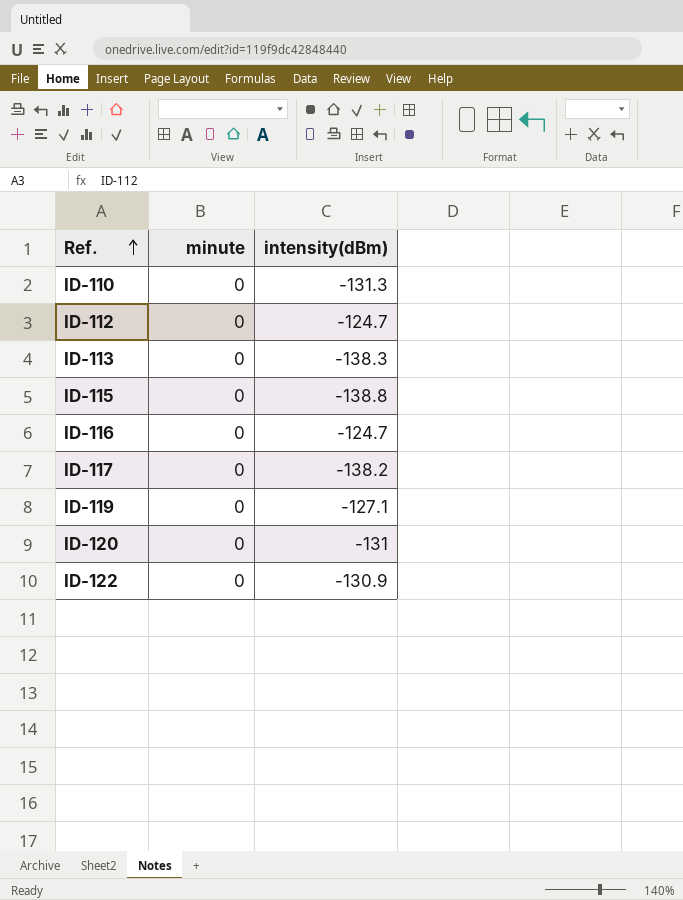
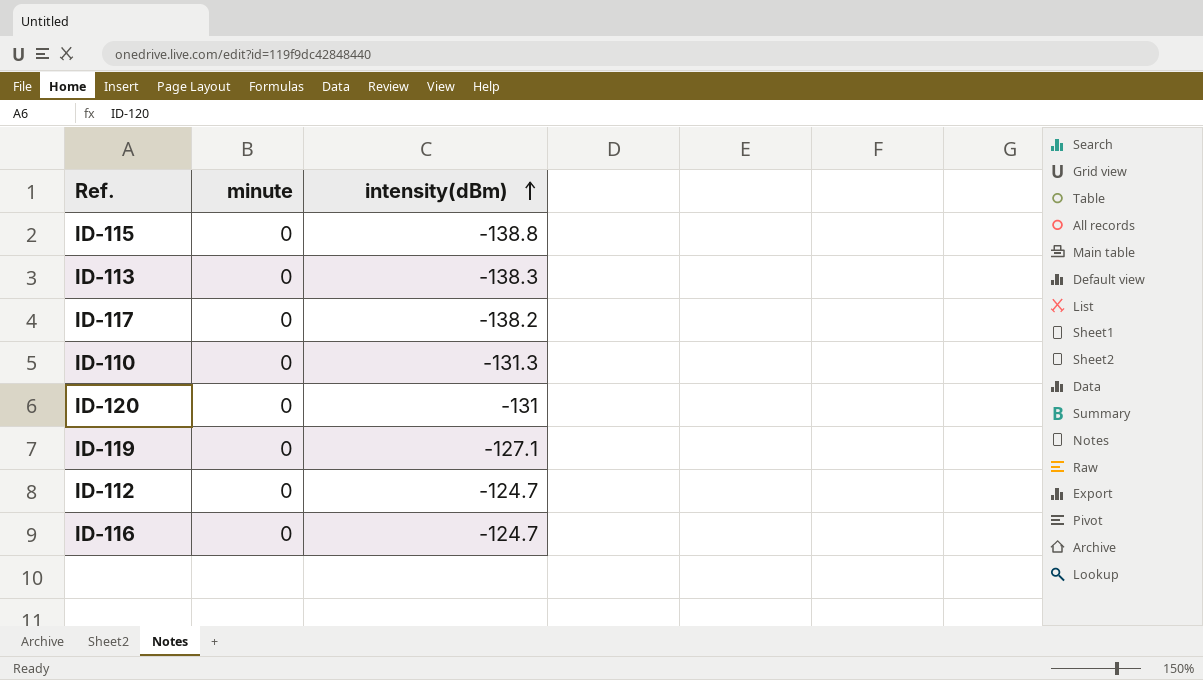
row order: Ref. ascending -> intensity(dBm) ascending
row ID-122: 0 | -130.9 -> none

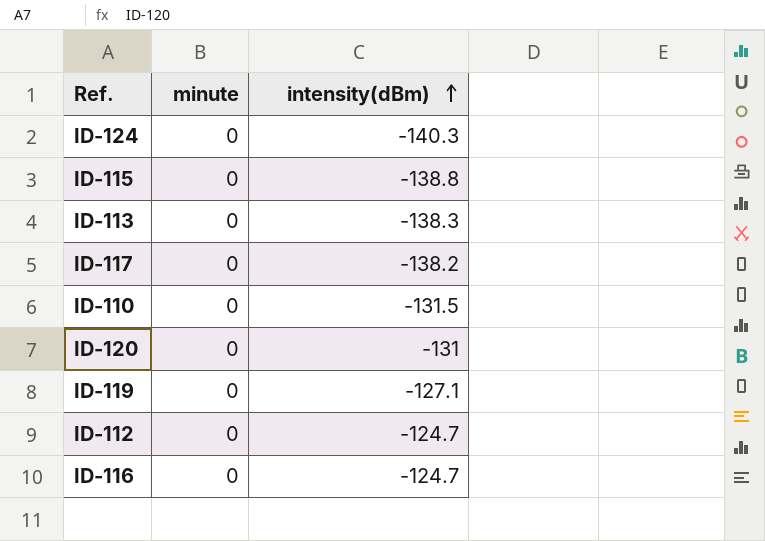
row ID-124: none -> 0 | -140.3
ID-110 | intensity(dBm): -131.3 -> -131.5

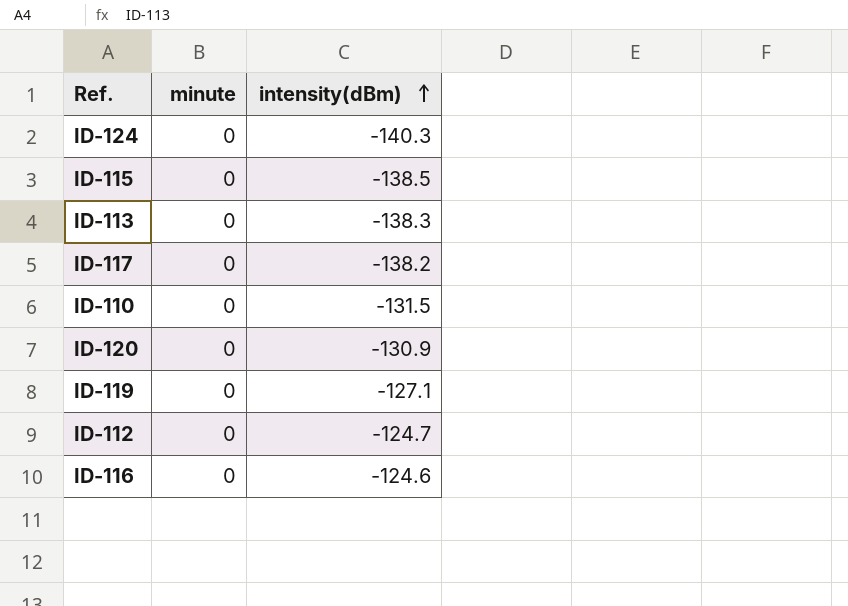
ID-115 | intensity(dBm): -138.8 -> -138.5
ID-120 | intensity(dBm): -131 -> -130.9
ID-116 | intensity(dBm): -124.7 -> -124.6

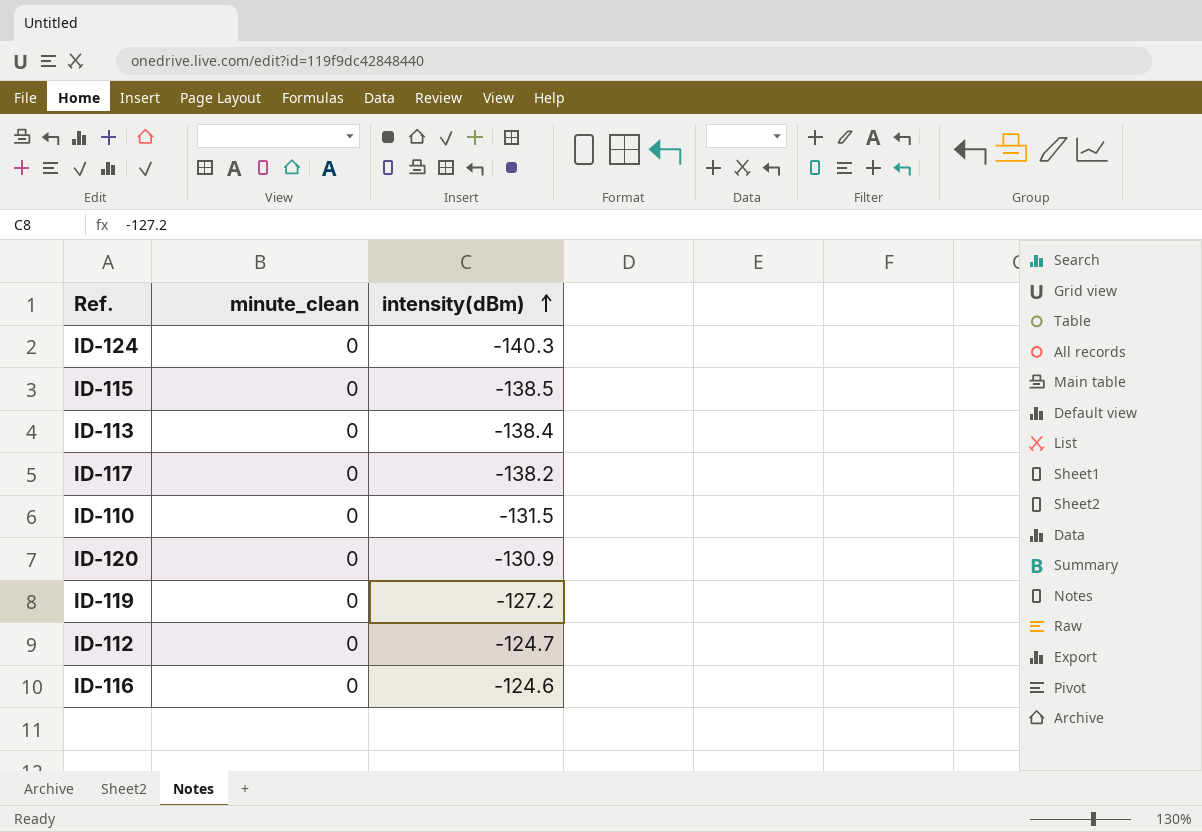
column name: minute -> minute_clean
ID-113 | intensity(dBm): -138.3 -> -138.4
ID-119 | intensity(dBm): -127.1 -> -127.2

